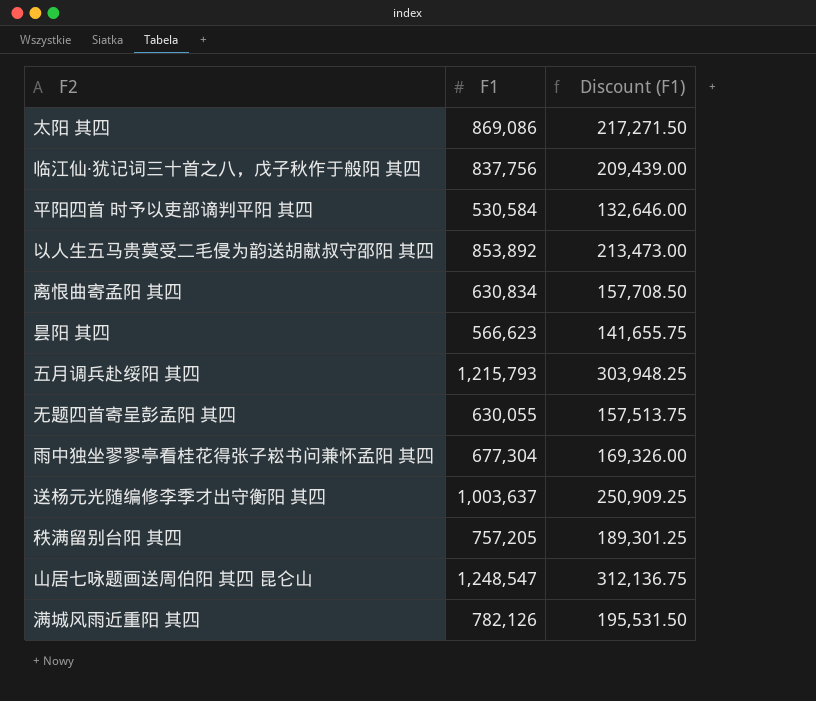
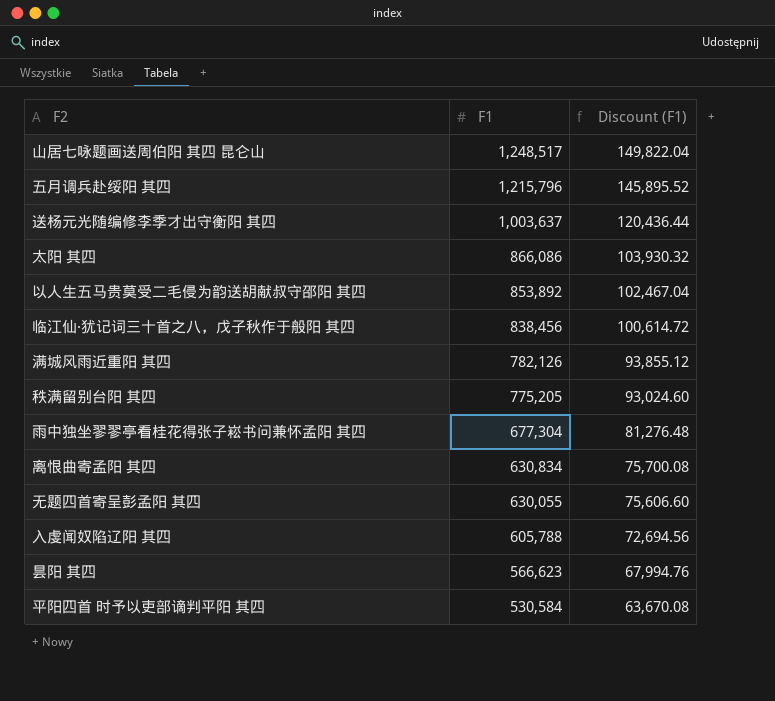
row order: none -> F1 descending
column Discount (F1) | formula: [F1] * 0.25 -> [F1] * 0.12
山居七咏题画送周伯阳 其四 昆仑山 | F1: 1,248,547 -> 1,248,517
五月调兵赴绥阳 其四 | F1: 1,215,793 -> 1,215,796
太阳 其四 | F1: 869,086 -> 866,086
临江仙·犹记词三十首之八，戊子秋作于般阳 其四 | F1: 837,756 -> 838,456
秩满留别台阳 其四 | F1: 757,205 -> 775,205
row 入虔闻奴陷辽阳 其四: none -> 605,788 | 72,694.56

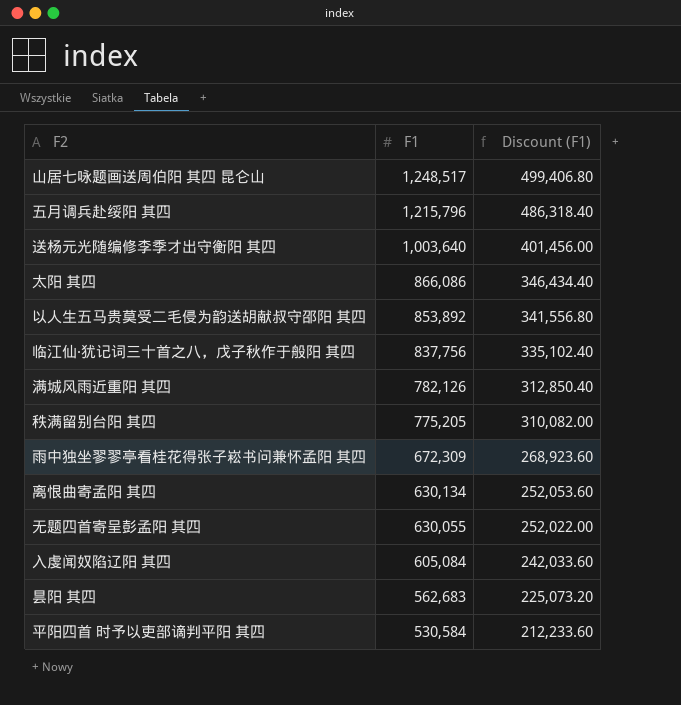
column Discount (F1) | formula: [F1] * 0.12 -> [F1] * 0.4
送杨元光随编修李季才出守衡阳 其四 | F1: 1,003,637 -> 1,003,640
临江仙·犹记词三十首之八，戊子秋作于般阳 其四 | F1: 838,456 -> 837,756
雨中独坐翏翏亭看桂花得张子崧书问兼怀孟阳 其四 | F1: 677,304 -> 672,309
离恨曲寄孟阳 其四 | F1: 630,834 -> 630,134
入虔闻奴陷辽阳 其四 | F1: 605,788 -> 605,084
昙阳 其四 | F1: 566,623 -> 562,683

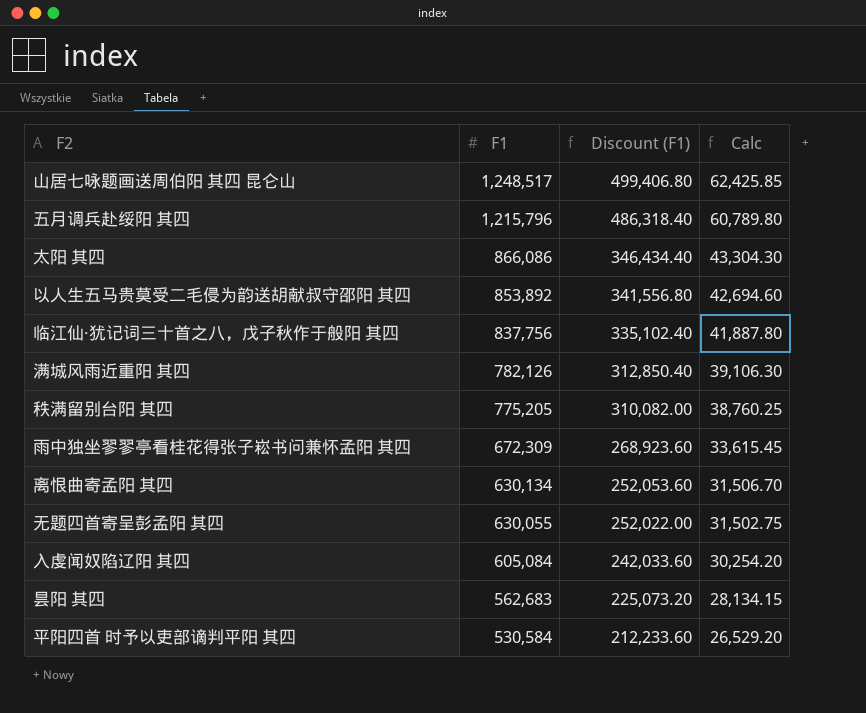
column Calc | formula: none -> [F1] * 0.05
row 送杨元光随编修李季才出守衡阳 其四: 1,003,640 | 401,456.00 -> none

